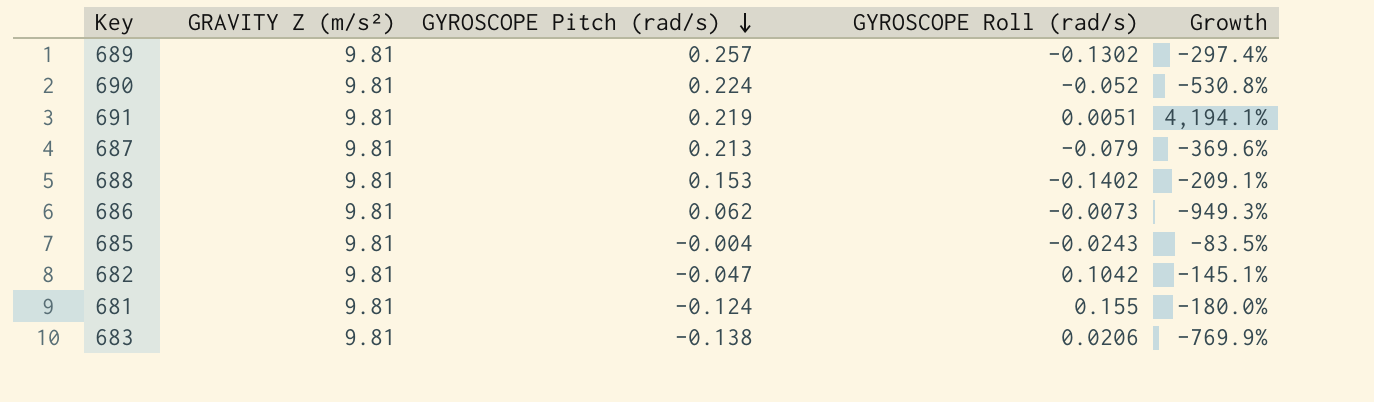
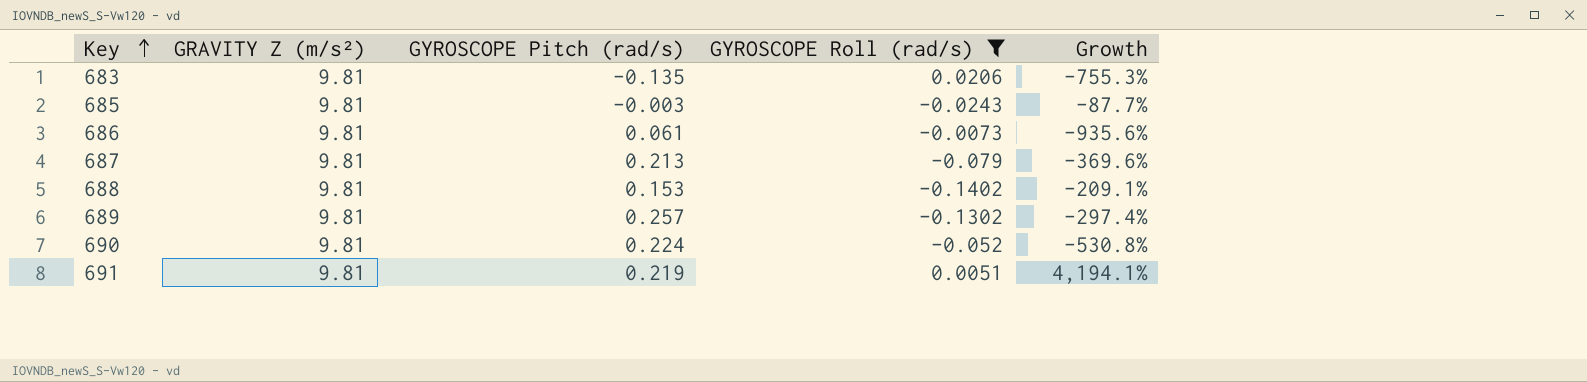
filter: none -> GYROSCOPE Roll (rad/s) <= 0.0206
row order: GYROSCOPE Pitch (rad/s) descending -> Key ascending
683 | GYROSCOPE Pitch (rad/s): -0.138 -> -0.135
683 | Growth: -769.9% -> -755.3%
685 | GYROSCOPE Pitch (rad/s): -0.004 -> -0.003
685 | Growth: -83.5% -> -87.7%
686 | GYROSCOPE Pitch (rad/s): 0.062 -> 0.061
686 | Growth: -949.3% -> -935.6%

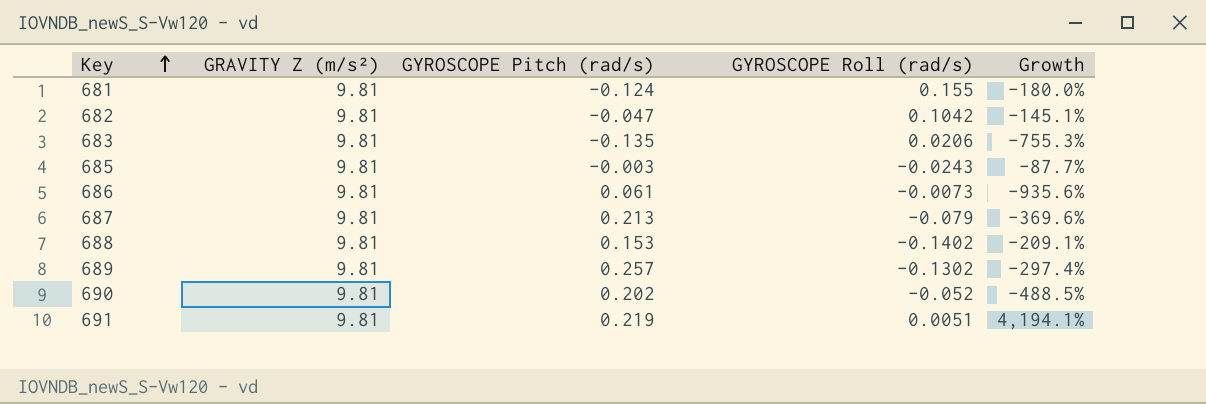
filter: GYROSCOPE Roll (rad/s) <= 0.0206 -> none
690 | GYROSCOPE Pitch (rad/s): 0.224 -> 0.202
690 | Growth: -530.8% -> -488.5%

